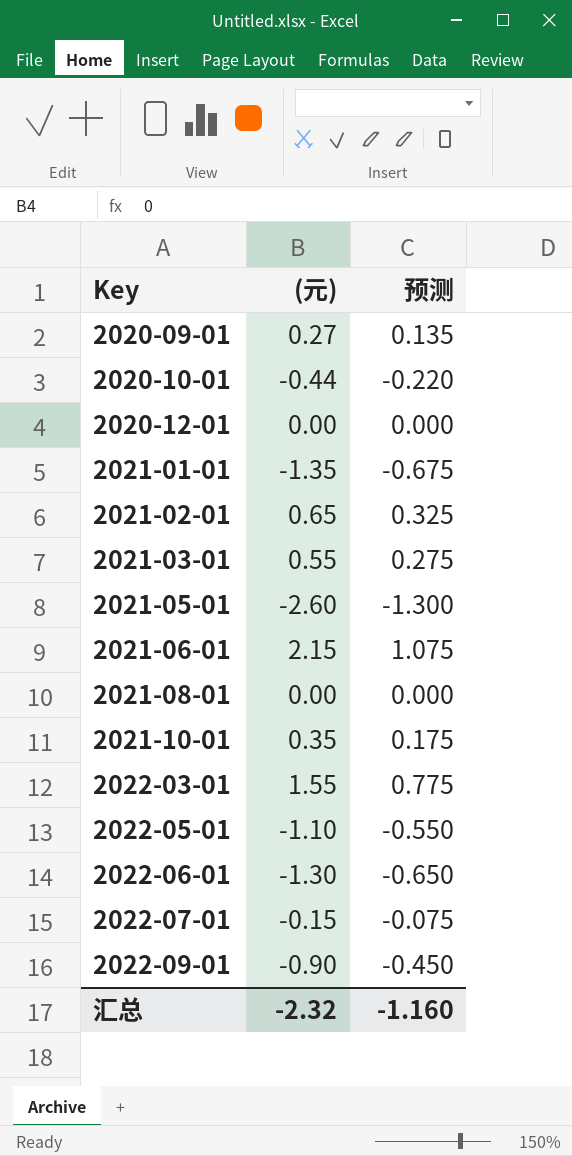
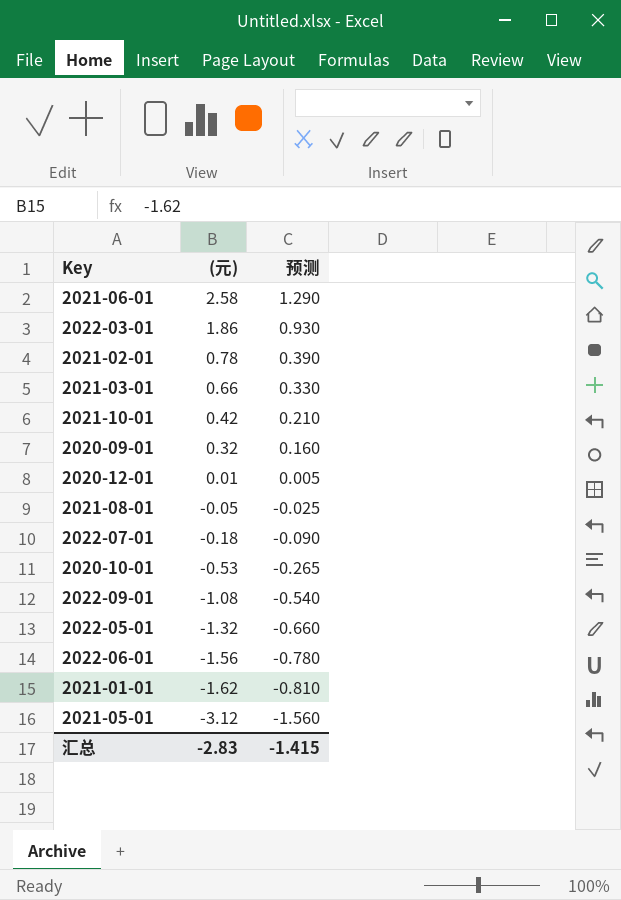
row order: Key ascending -> (元) descending
2021-06-01 | (元): 2.15 -> 2.58
2021-06-01 | 预测: 1.075 -> 1.290
2022-03-01 | (元): 1.55 -> 1.86
2022-03-01 | 预测: 0.775 -> 0.930
2021-02-01 | (元): 0.65 -> 0.78
2021-02-01 | 预测: 0.325 -> 0.390
2021-03-01 | (元): 0.55 -> 0.66
2021-03-01 | 预测: 0.275 -> 0.330
2021-10-01 | (元): 0.35 -> 0.42
2021-10-01 | 预测: 0.175 -> 0.210
2020-09-01 | (元): 0.27 -> 0.32
2020-09-01 | 预测: 0.135 -> 0.160
2020-12-01 | (元): 0.00 -> 0.01
2020-12-01 | 预测: 0.000 -> 0.005
2021-08-01 | (元): 0.00 -> -0.05
2021-08-01 | 预测: 0.000 -> -0.025
2022-07-01 | (元): -0.15 -> -0.18
2022-07-01 | 预测: -0.075 -> -0.090
2020-10-01 | (元): -0.44 -> -0.53
2020-10-01 | 预测: -0.220 -> -0.265
2022-09-01 | (元): -0.90 -> -1.08
2022-09-01 | 预测: -0.450 -> -0.540
2022-05-01 | (元): -1.10 -> -1.32
2022-05-01 | 预测: -0.550 -> -0.660
2022-06-01 | (元): -1.30 -> -1.56
2022-06-01 | 预测: -0.650 -> -0.780
2021-01-01 | (元): -1.35 -> -1.62
2021-01-01 | 预测: -0.675 -> -0.810
2021-05-01 | (元): -2.60 -> -3.12
2021-05-01 | 预测: -1.300 -> -1.560
汇总 | (元): -2.32 -> -2.83
汇总 | 预测: -1.160 -> -1.415

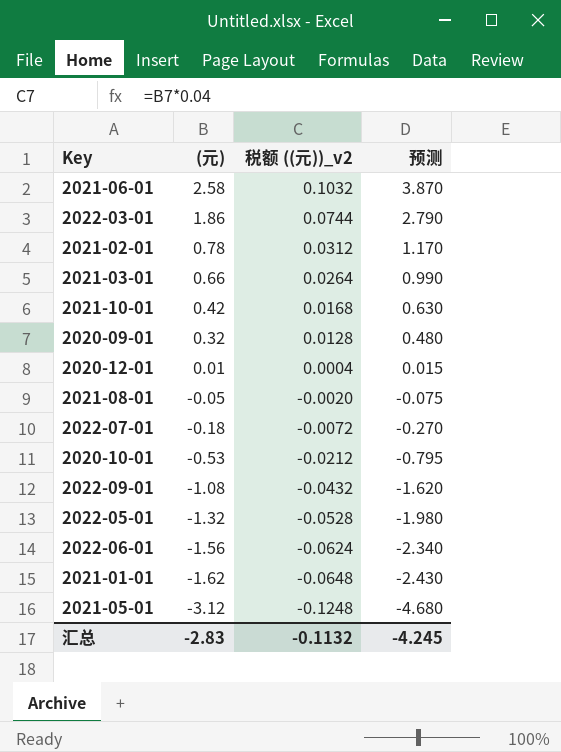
column 税额 ((元))_v2 | formula: none -> [(元)] * 0.04
column 预测 | formula: [(元)] * 0.5 -> [(元)] * 1.5
汇总 | 预测: -1.415 -> -4.245

